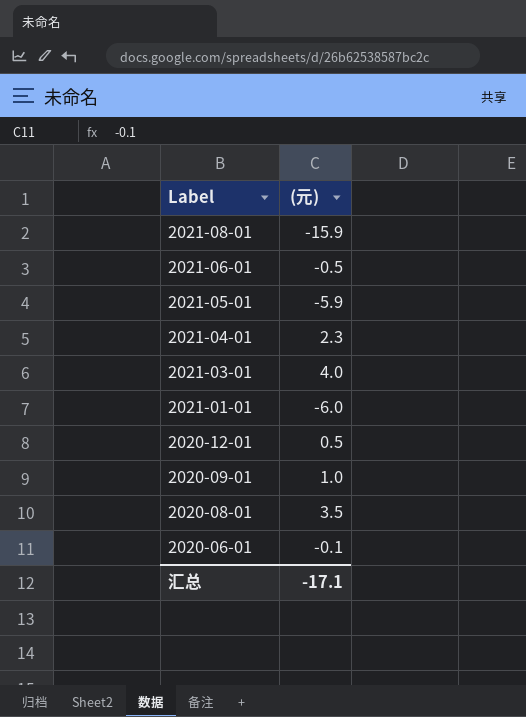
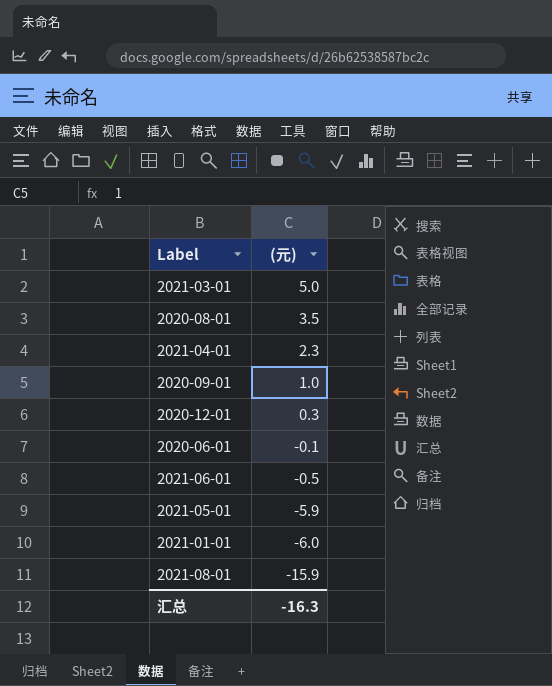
row order: Label descending -> (元) descending
2021-03-01 | (元): 4.0 -> 5.0
2020-12-01 | (元): 0.5 -> 0.3
汇总 | (元): -17.1 -> -16.3

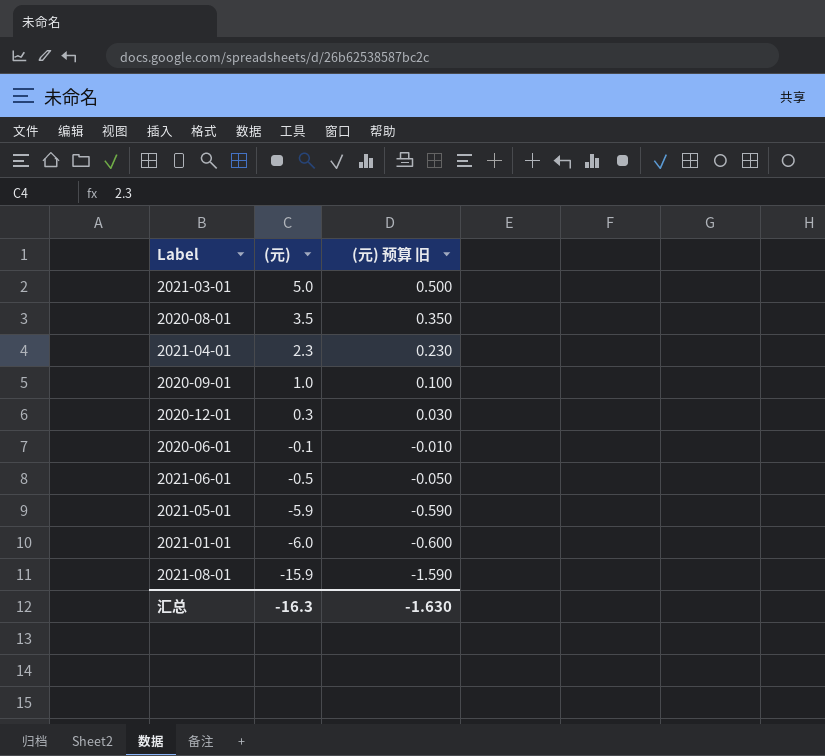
column (元) 预算 旧 | formula: none -> [(元)] * 0.1

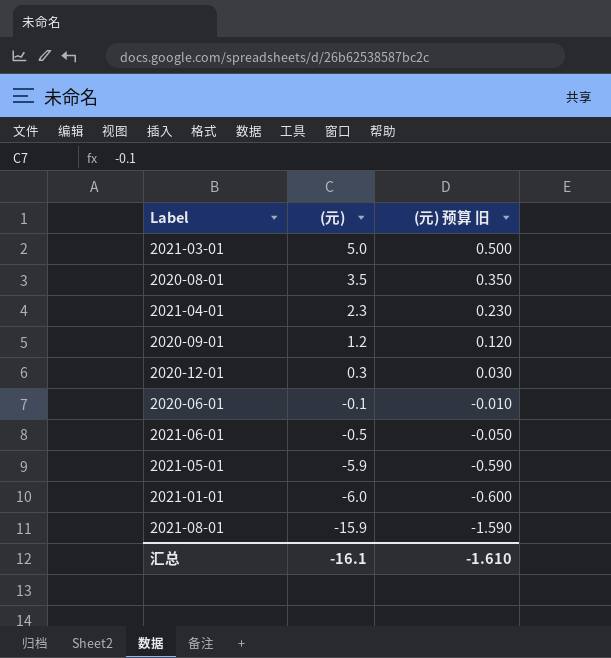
2020-09-01 | (元): 1.0 -> 1.2
2020-09-01 | (元) 预算 旧: 0.100 -> 0.120
汇总 | (元): -16.3 -> -16.1
汇总 | (元) 预算 旧: -1.630 -> -1.610

